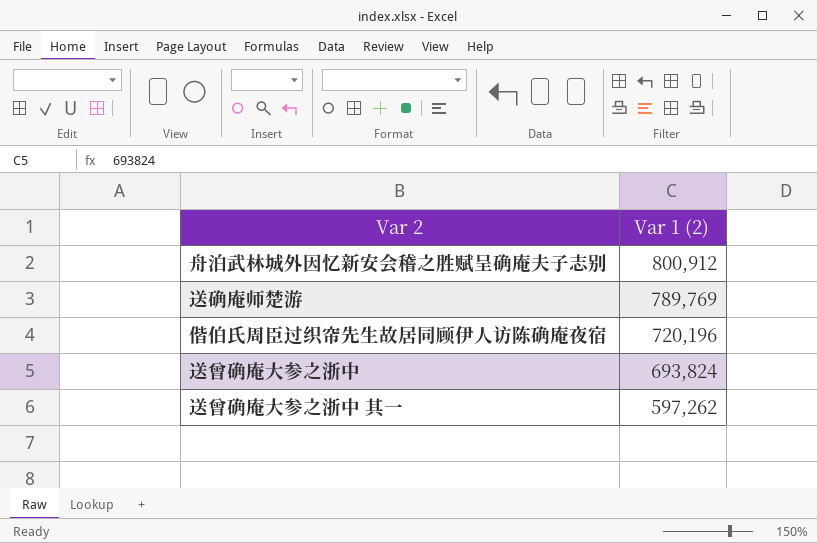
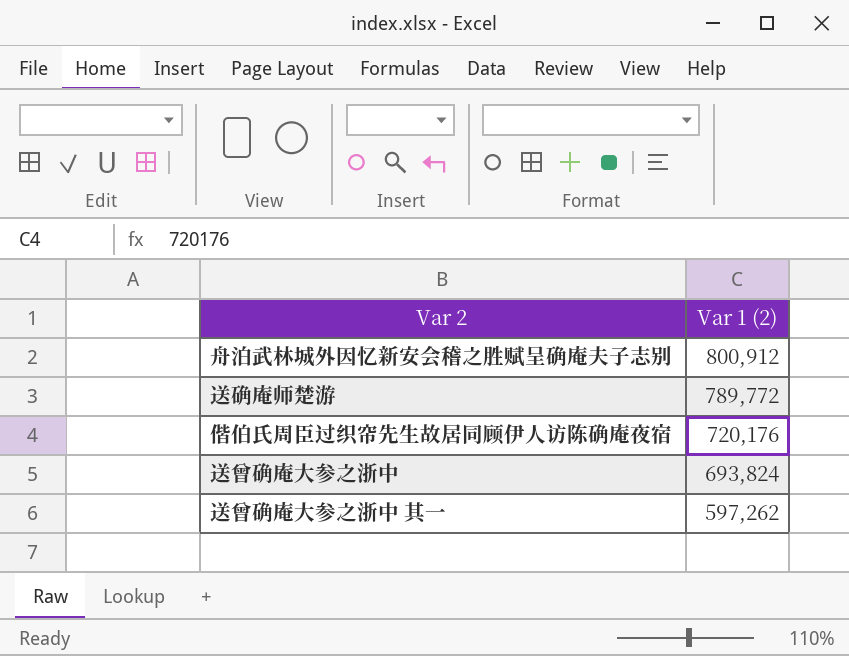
送确庵师楚游 | Var 1 (2): 789,769 -> 789,772
偕伯氏周臣过织帘先生故居同顾伊人访陈确庵夜宿 | Var 1 (2): 720,196 -> 720,176

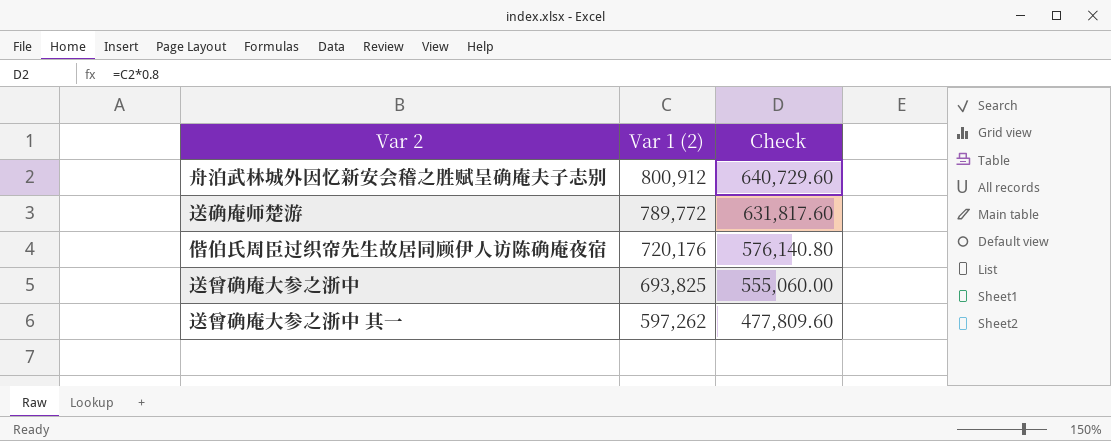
column Check | formula: none -> [Var 1 (2)] * 0.8
送曾确庵大参之浙中 | Var 1 (2): 693,824 -> 693,825

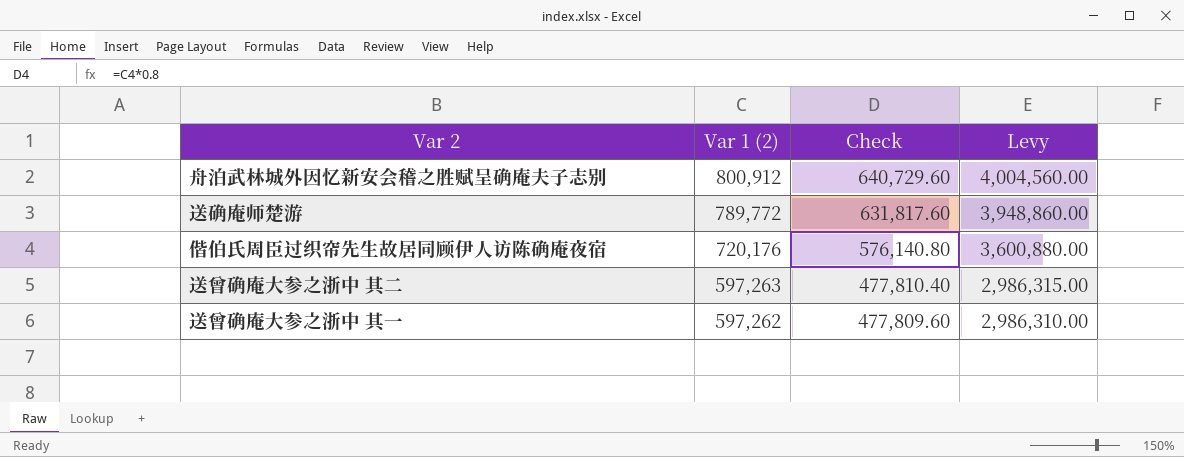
column Levy | formula: none -> [Var 1 (2)] * 5
row 送曾确庵大参之浙中: 693,825 | 555,060.00 -> none
row 送曾确庵大参之浙中 其二: none -> 597,263 | 477,810.40 | 2,986,315.00

